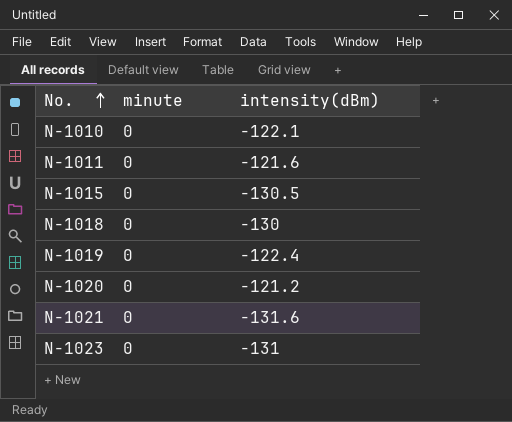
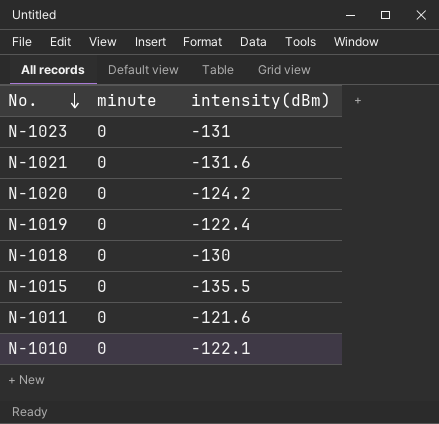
row order: No. ascending -> No. descending
N-1020 | intensity(dBm): -121.2 -> -124.2
N-1015 | intensity(dBm): -130.5 -> -135.5

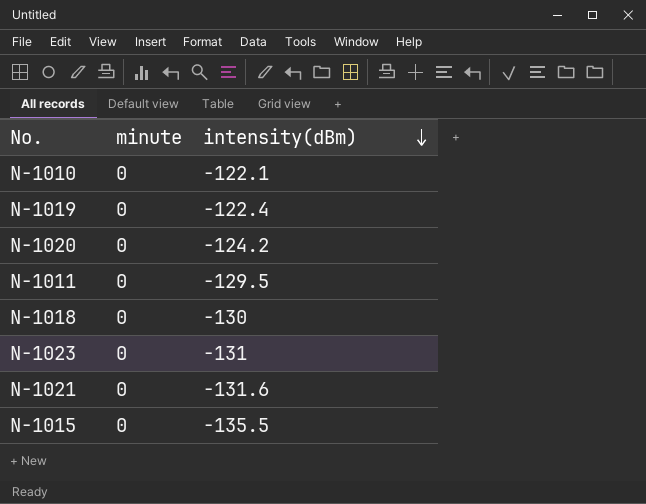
row order: No. descending -> intensity(dBm) descending
N-1011 | intensity(dBm): -121.6 -> -129.5

